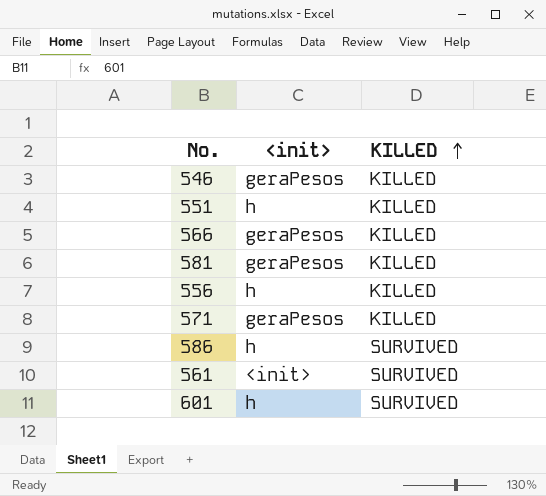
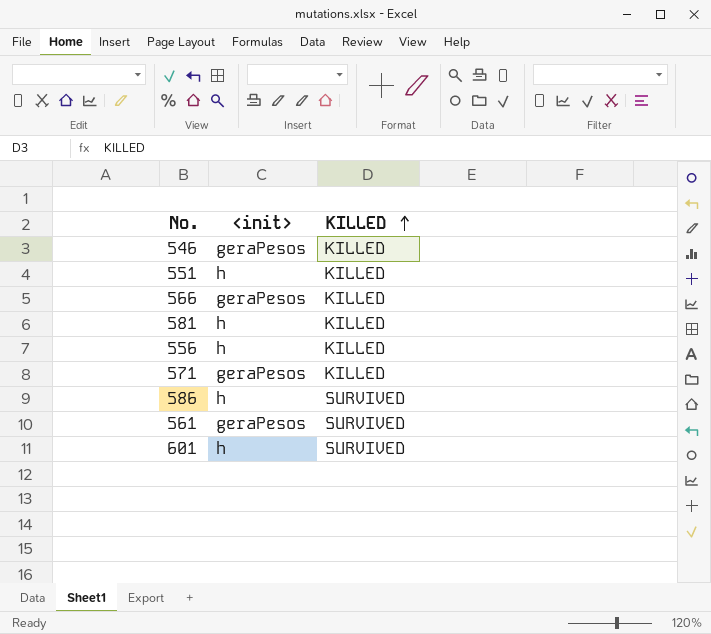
581 | <init>: geraPesos -> h
561 | <init>: <init> -> geraPesos

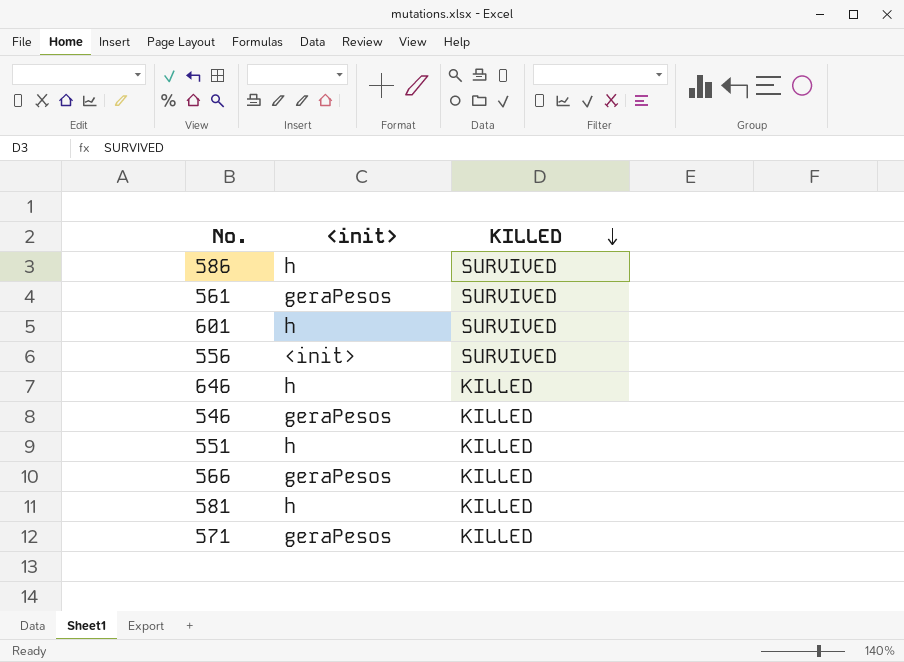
row order: KILLED ascending -> KILLED descending
556 | <init>: h -> <init>
556 | KILLED: KILLED -> SURVIVED
row 646: none -> h | KILLED

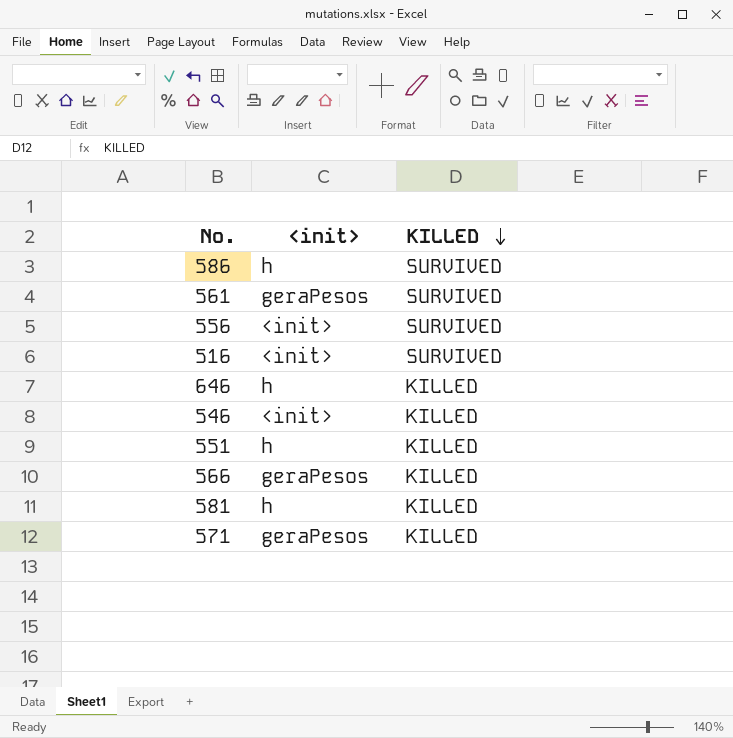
row 601: h | SURVIVED -> none
row 516: none -> <init> | SURVIVED
546 | <init>: geraPesos -> <init>

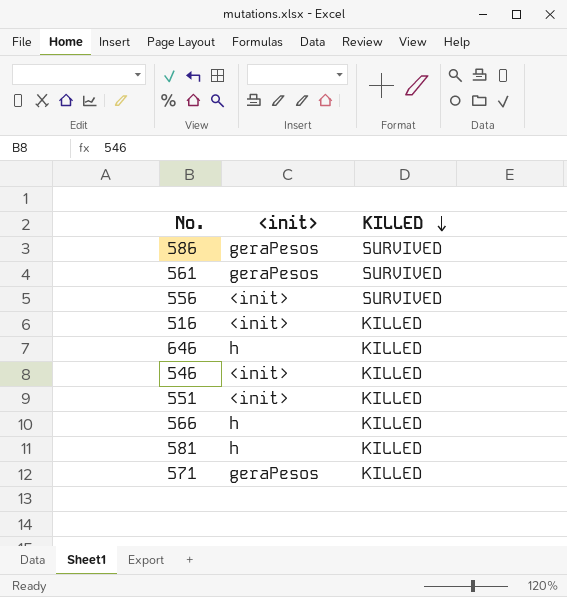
586 | <init>: h -> geraPesos
516 | KILLED: SURVIVED -> KILLED
551 | <init>: h -> <init>
566 | <init>: geraPesos -> h

